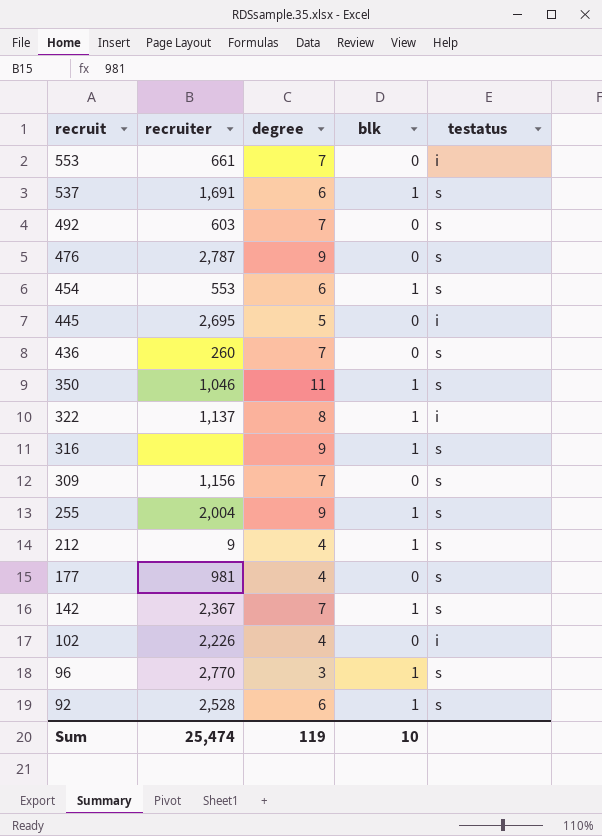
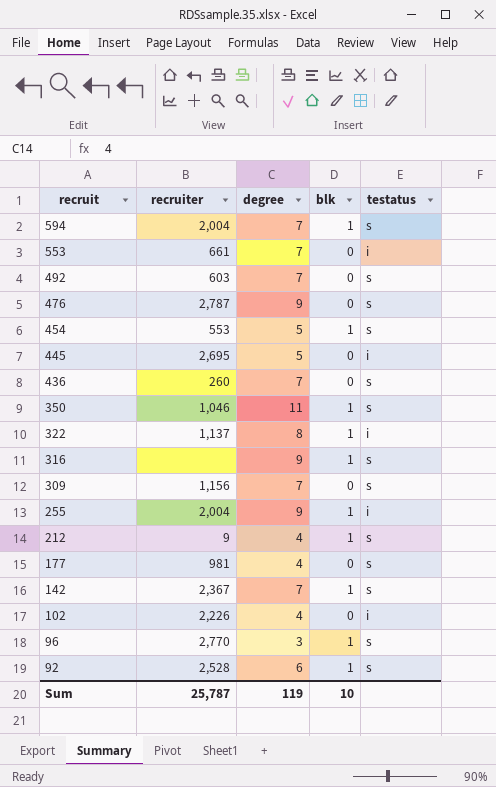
row 537: 1,691 | 6 | 1 | s -> none
row 594: none -> 2,004 | 7 | 1 | s
454 | degree: 6 -> 5
255 | testatus: s -> i
Sum | recruiter: 25,474 -> 25,787

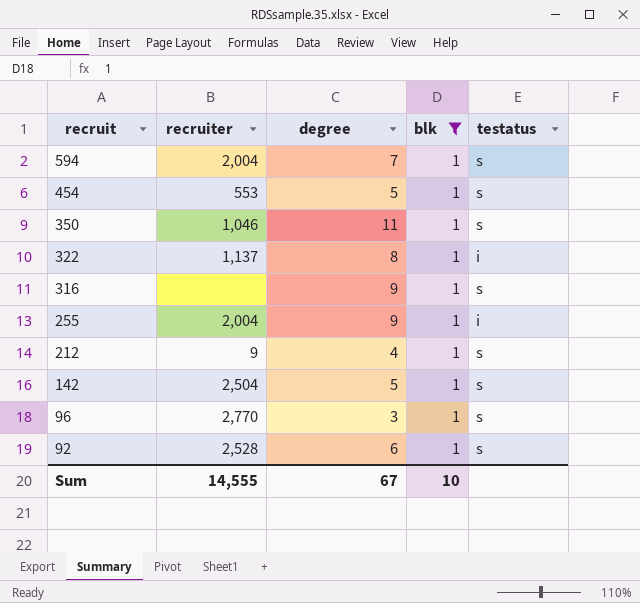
filter: none -> blk = 1
142 | recruiter: 2,367 -> 2,504
142 | degree: 7 -> 5
Sum | recruiter: 25,787 -> 14,555
Sum | degree: 119 -> 67

